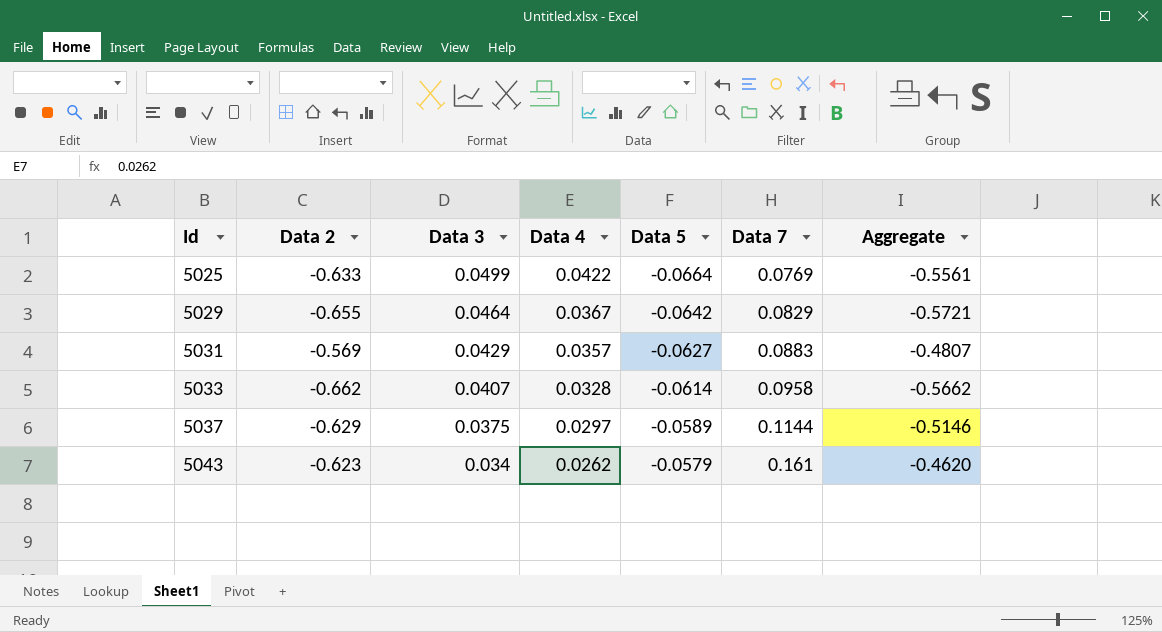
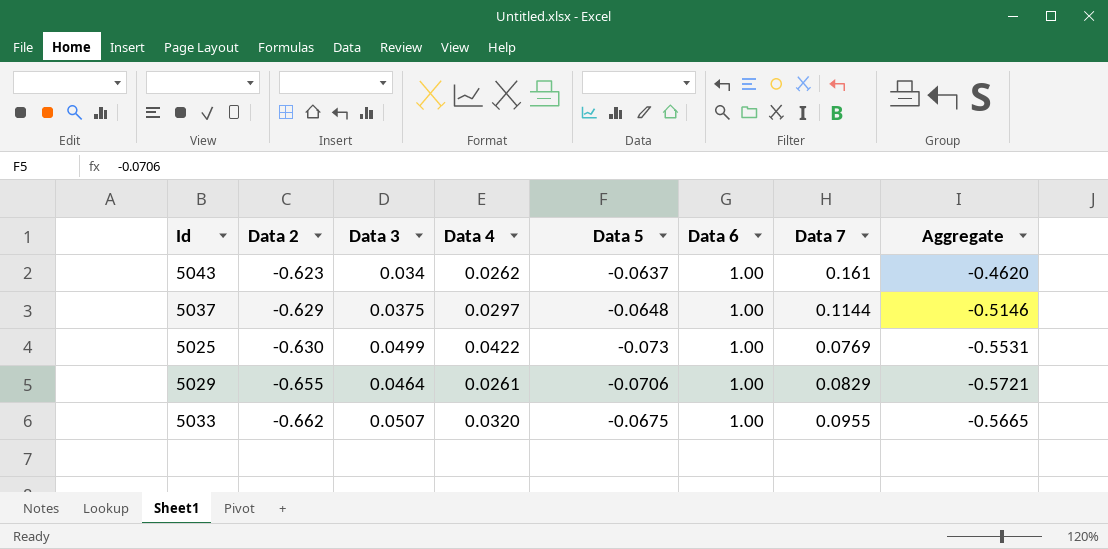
row order: Id ascending -> Data 2 descending
column Data 6 | position: none -> 6
row 5031: -0.569 | 0.0429 | 0.0357 | -0.0627 | 0.0883 | -0.4807 -> none
5043 | Data 5: -0.0579 -> -0.0637
5037 | Data 5: -0.0589 -> -0.0648
5025 | Data 2: -0.633 -> -0.630
5025 | Data 5: -0.0664 -> -0.073
5025 | Aggregate: -0.5561 -> -0.5531
5029 | Data 4: 0.0367 -> 0.0261
5029 | Data 5: -0.0642 -> -0.0706
5033 | Data 3: 0.0407 -> 0.0507
5033 | Data 4: 0.0328 -> 0.0320
5033 | Data 5: -0.0614 -> -0.0675
5033 | Data 7: 0.0958 -> 0.0955
5033 | Aggregate: -0.5662 -> -0.5665

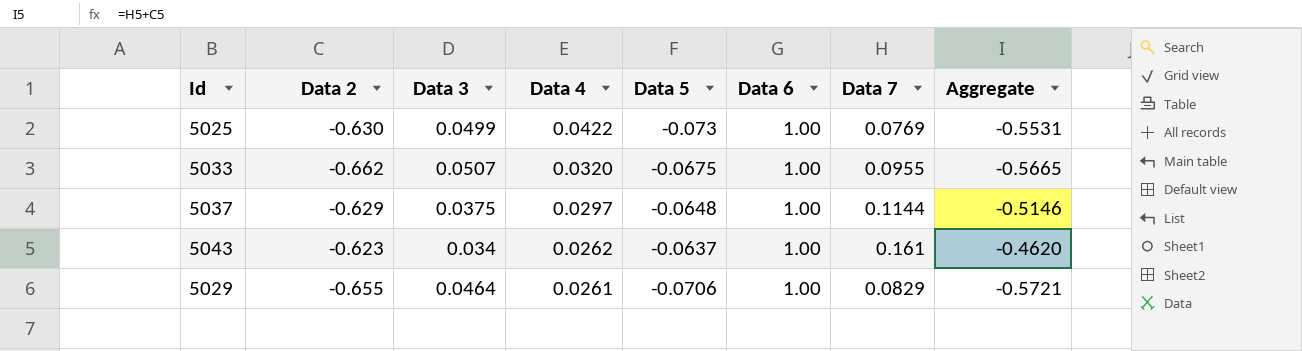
row order: Data 2 descending -> Data 4 descending

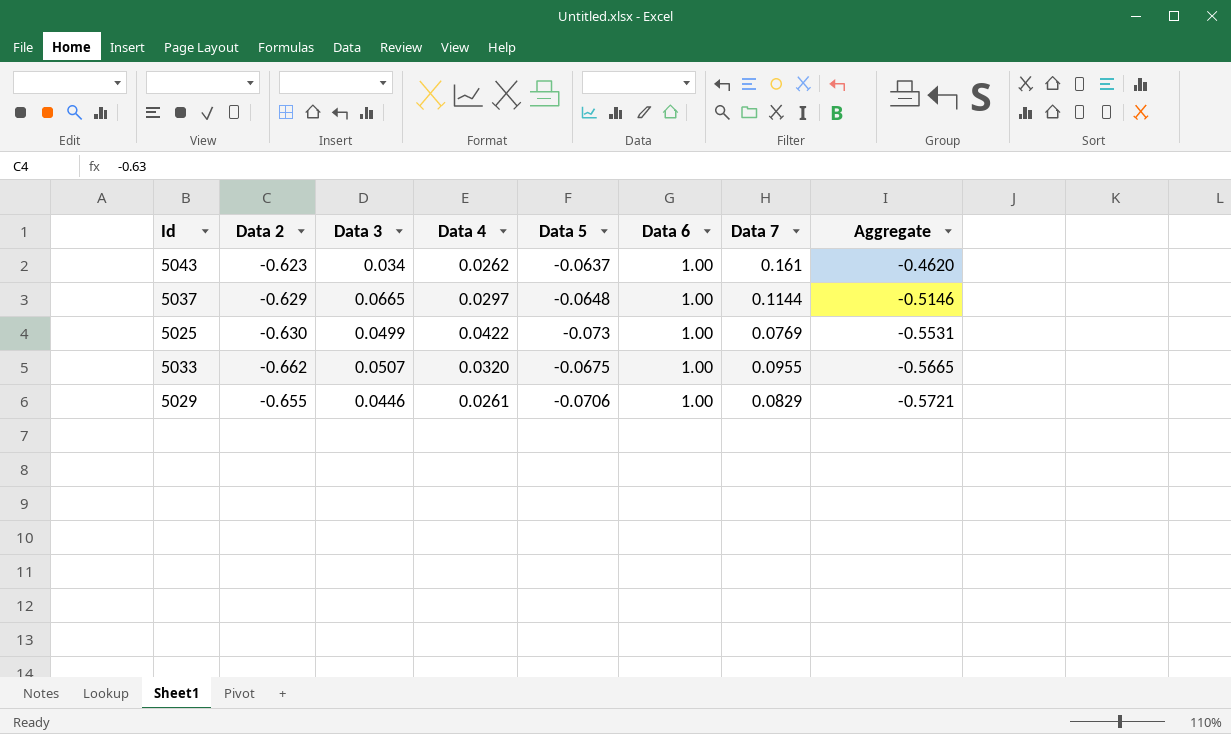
row order: Data 4 descending -> Aggregate descending
5037 | Data 3: 0.0375 -> 0.0665
5029 | Data 3: 0.0464 -> 0.0446

